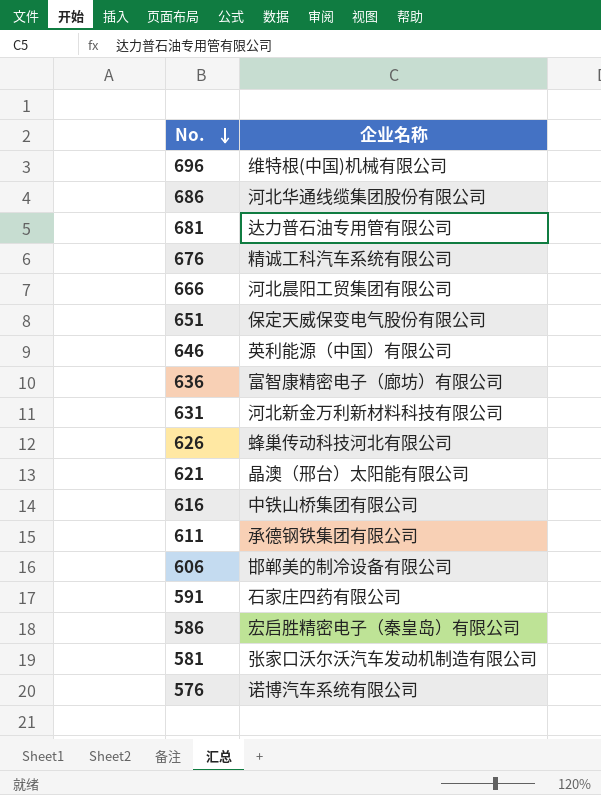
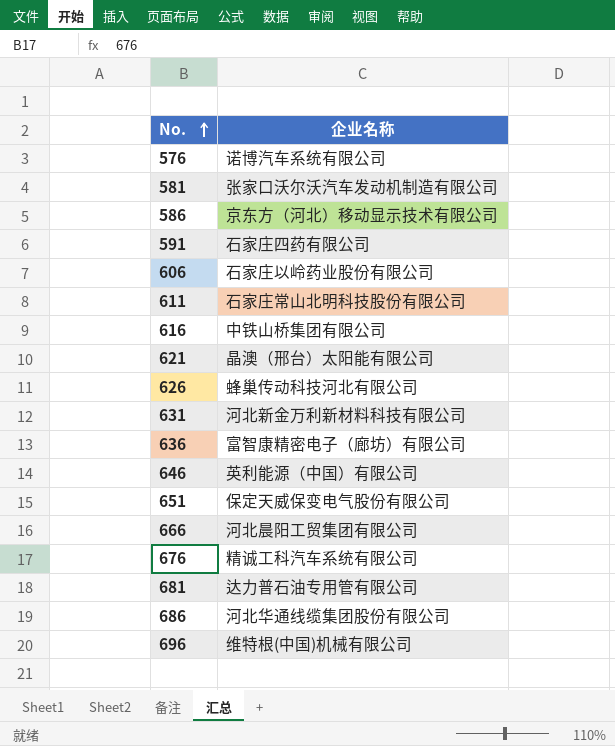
row order: No. descending -> No. ascending
586 | 企业名称: 宏启胜精密电子（秦皇岛）有限公司 -> 京东方（河北）移动显示技术有限公司
606 | 企业名称: 邯郸美的制冷设备有限公司 -> 石家庄以岭药业股份有限公司
611 | 企业名称: 承德钢铁集团有限公司 -> 石家庄常山北明科技股份有限公司

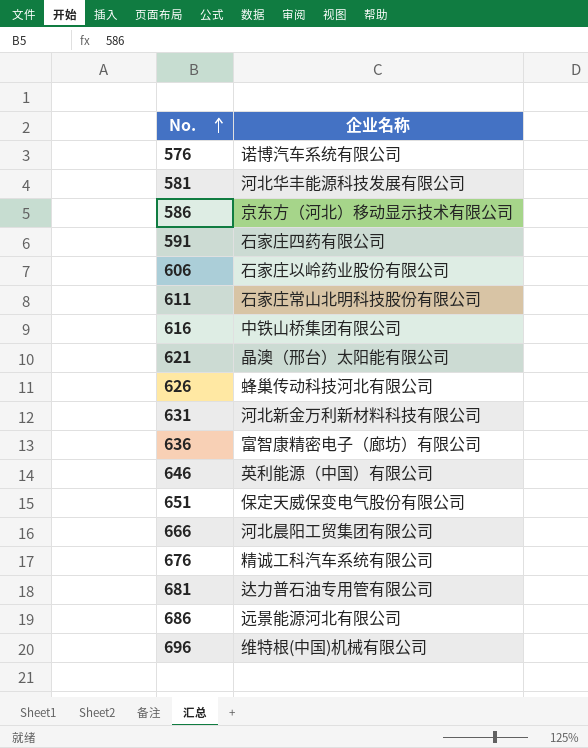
581 | 企业名称: 张家口沃尔沃汽车发动机制造有限公司 -> 河北华丰能源科技发展有限公司
686 | 企业名称: 河北华通线缆集团股份有限公司 -> 远景能源河北有限公司

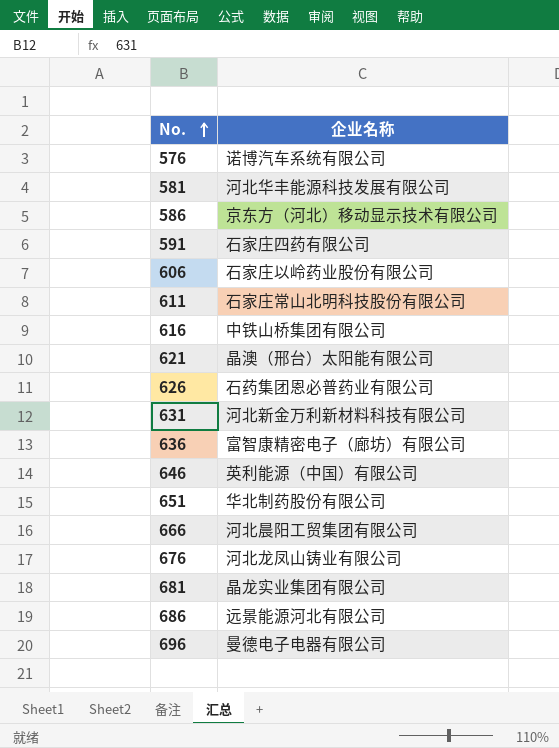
626 | 企业名称: 蜂巢传动科技河北有限公司 -> 石药集团恩必普药业有限公司
651 | 企业名称: 保定天威保变电气股份有限公司 -> 华北制药股份有限公司
676 | 企业名称: 精诚工科汽车系统有限公司 -> 河北龙凤山铸业有限公司
681 | 企业名称: 达力普石油专用管有限公司 -> 晶龙实业集团有限公司
696 | 企业名称: 维特根(中国)机械有限公司 -> 曼德电子电器有限公司

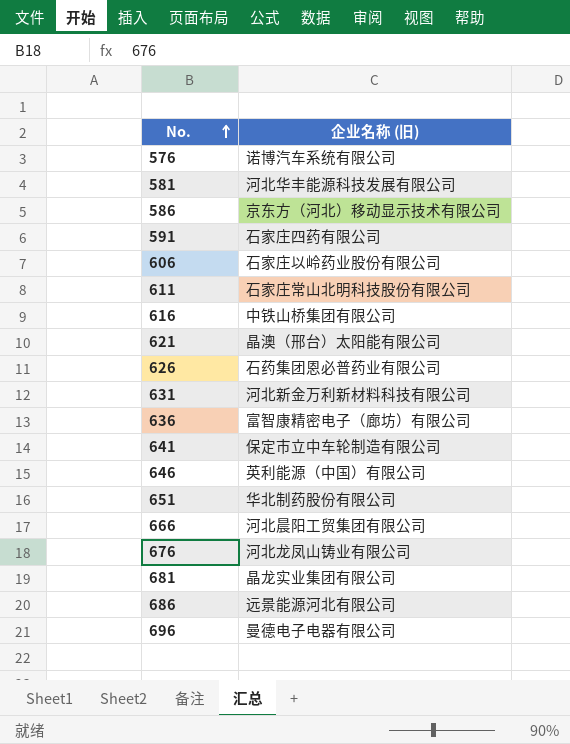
column name: 企业名称 -> 企业名称 (旧)
row 641: none -> 保定市立中车轮制造有限公司

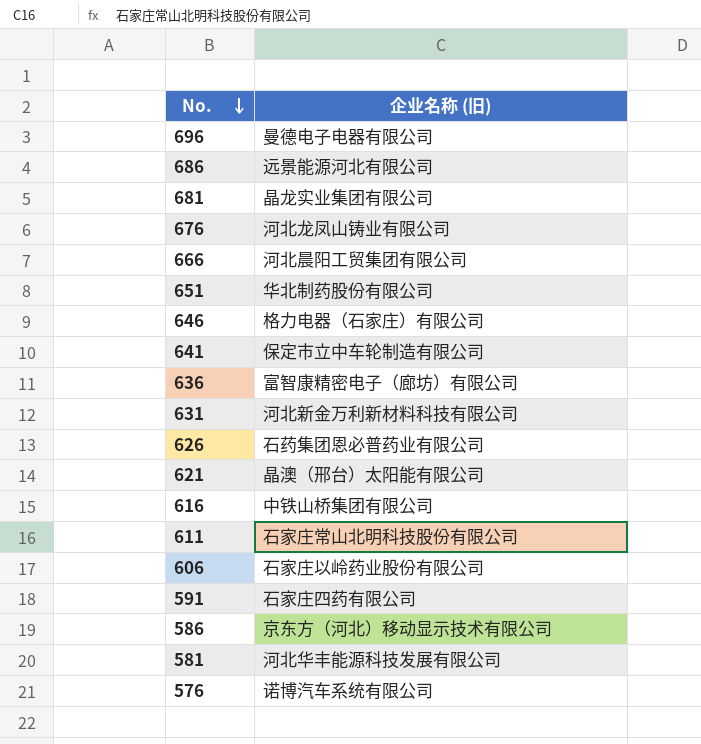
row order: No. ascending -> No. descending
646 | 企业名称 (旧): 英利能源（中国）有限公司 -> 格力电器（石家庄）有限公司

